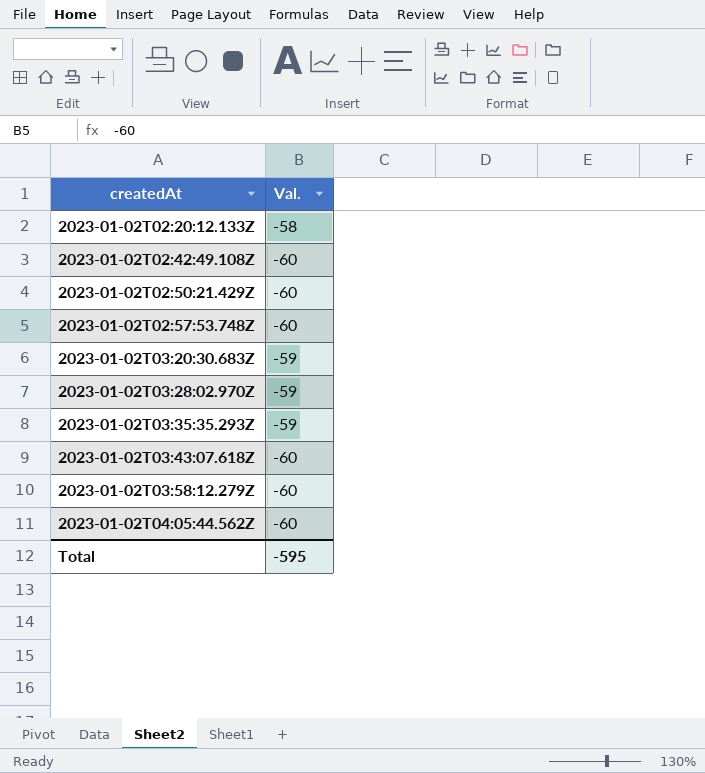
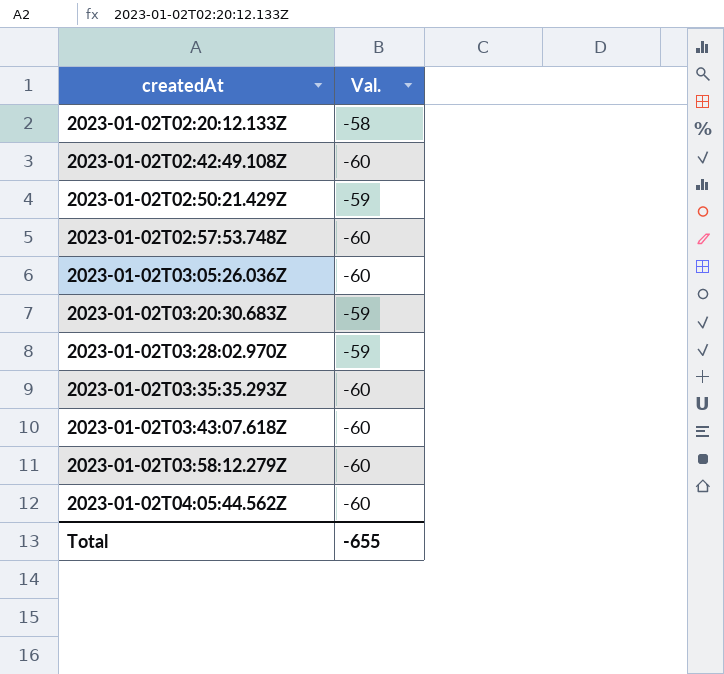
2023-01-02T02:50:21.429Z | Val.: -60 -> -59
row 2023-01-02T03:05:26.036Z: none -> -60
2023-01-02T03:35:35.293Z | Val.: -59 -> -60
Total | Val.: -595 -> -655

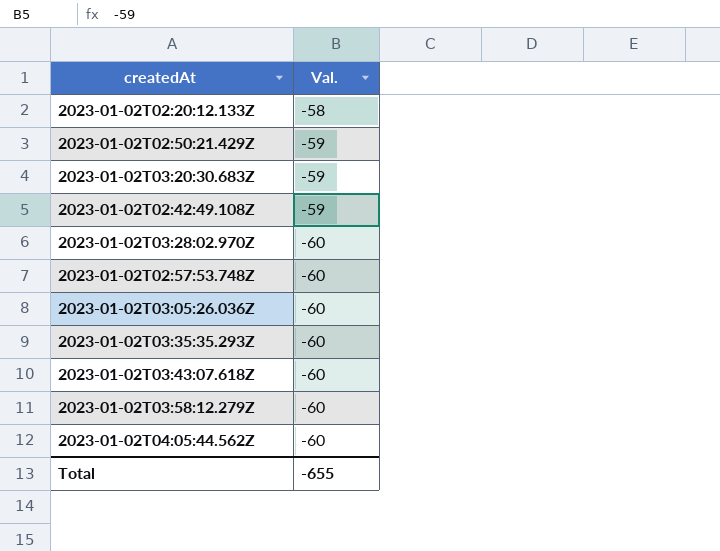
row order: createdAt ascending -> Val. descending
2023-01-02T02:42:49.108Z | Val.: -60 -> -59
2023-01-02T03:28:02.970Z | Val.: -59 -> -60

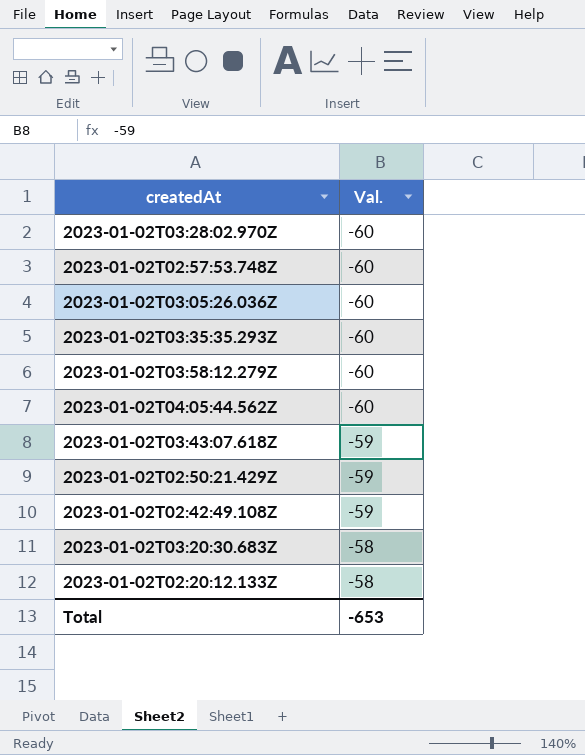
row order: Val. descending -> Val. ascending
2023-01-02T03:43:07.618Z | Val.: -60 -> -59
2023-01-02T03:20:30.683Z | Val.: -59 -> -58
Total | Val.: -655 -> -653

